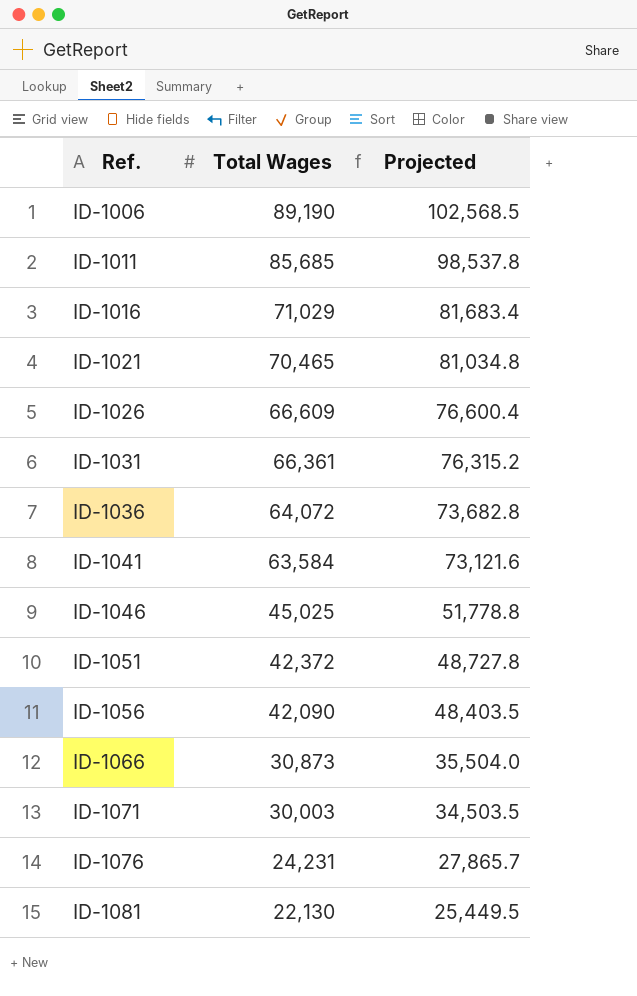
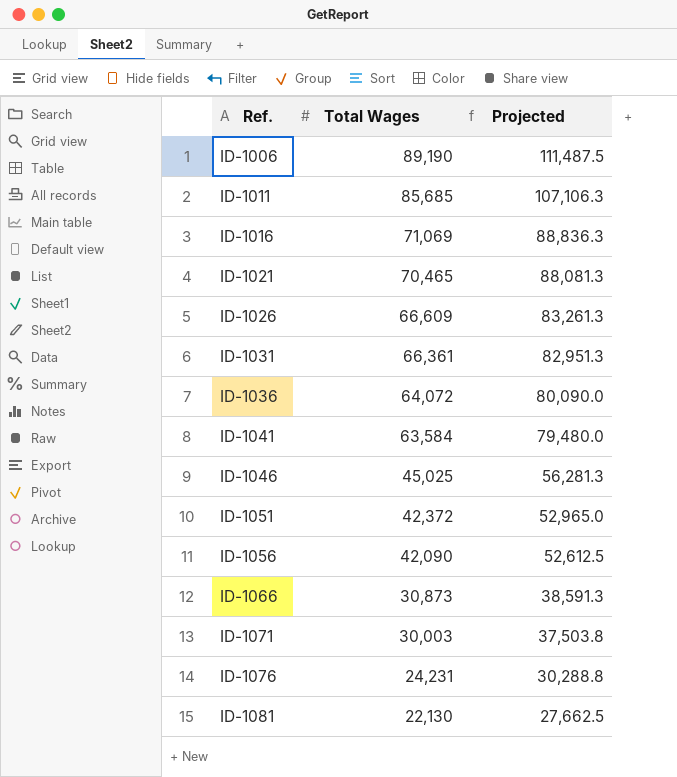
column Projected | formula: [Total Wages] * 1.15 -> [Total Wages] * 1.25
ID-1016 | Total Wages: 71,029 -> 71,069

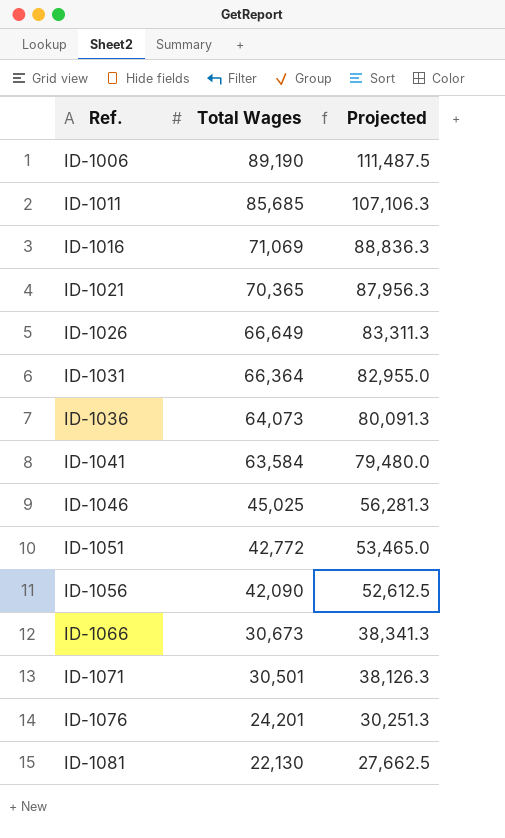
ID-1021 | Total Wages: 70,465 -> 70,365
ID-1021 | Projected: 88,081.3 -> 87,956.3
ID-1026 | Total Wages: 66,609 -> 66,649
ID-1026 | Projected: 83,261.3 -> 83,311.3
ID-1031 | Total Wages: 66,361 -> 66,364
ID-1031 | Projected: 82,951.3 -> 82,955.0
ID-1036 | Total Wages: 64,072 -> 64,073
ID-1036 | Projected: 80,090.0 -> 80,091.3
ID-1051 | Total Wages: 42,372 -> 42,772
ID-1051 | Projected: 52,965.0 -> 53,465.0
ID-1066 | Total Wages: 30,873 -> 30,673
ID-1066 | Projected: 38,591.3 -> 38,341.3
ID-1071 | Total Wages: 30,003 -> 30,501
ID-1071 | Projected: 37,503.8 -> 38,126.3
ID-1076 | Total Wages: 24,231 -> 24,201
ID-1076 | Projected: 30,288.8 -> 30,251.3

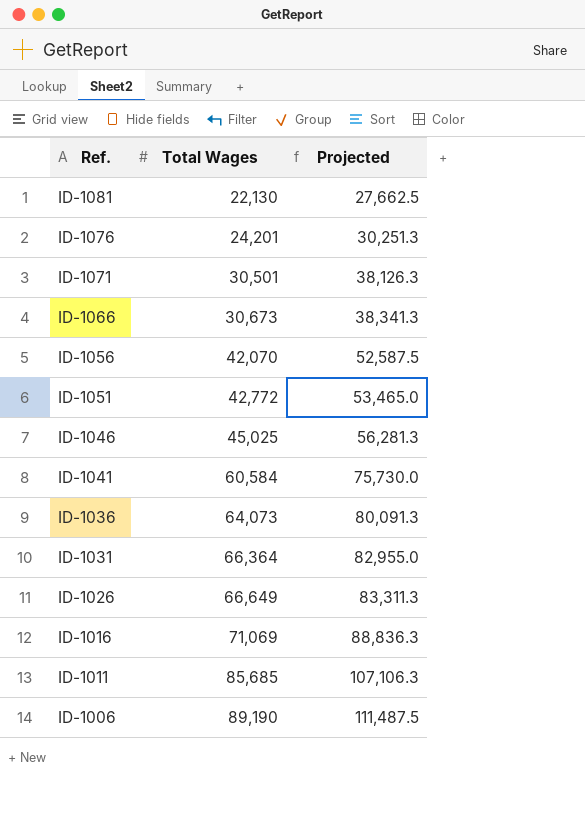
row order: Ref. ascending -> Ref. descending
row ID-1021: 70,365 | 87,956.3 -> none
ID-1056 | Total Wages: 42,090 -> 42,070
ID-1056 | Projected: 52,612.5 -> 52,587.5
ID-1041 | Total Wages: 63,584 -> 60,584
ID-1041 | Projected: 79,480.0 -> 75,730.0

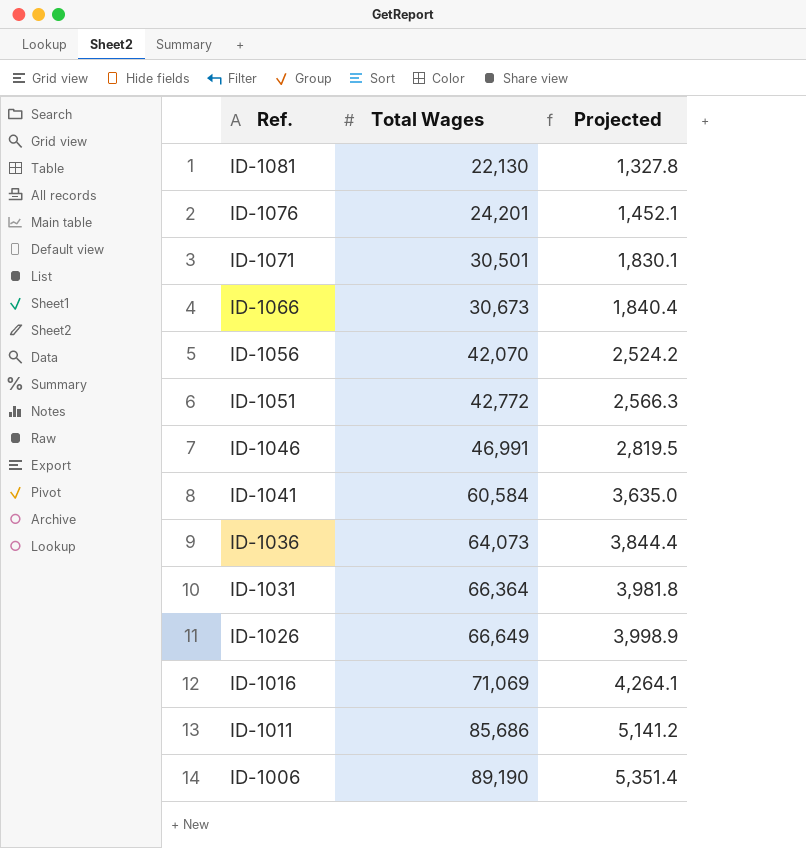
column Projected | formula: [Total Wages] * 1.25 -> [Total Wages] * 0.06
ID-1046 | Total Wages: 45,025 -> 46,991
ID-1011 | Total Wages: 85,685 -> 85,686

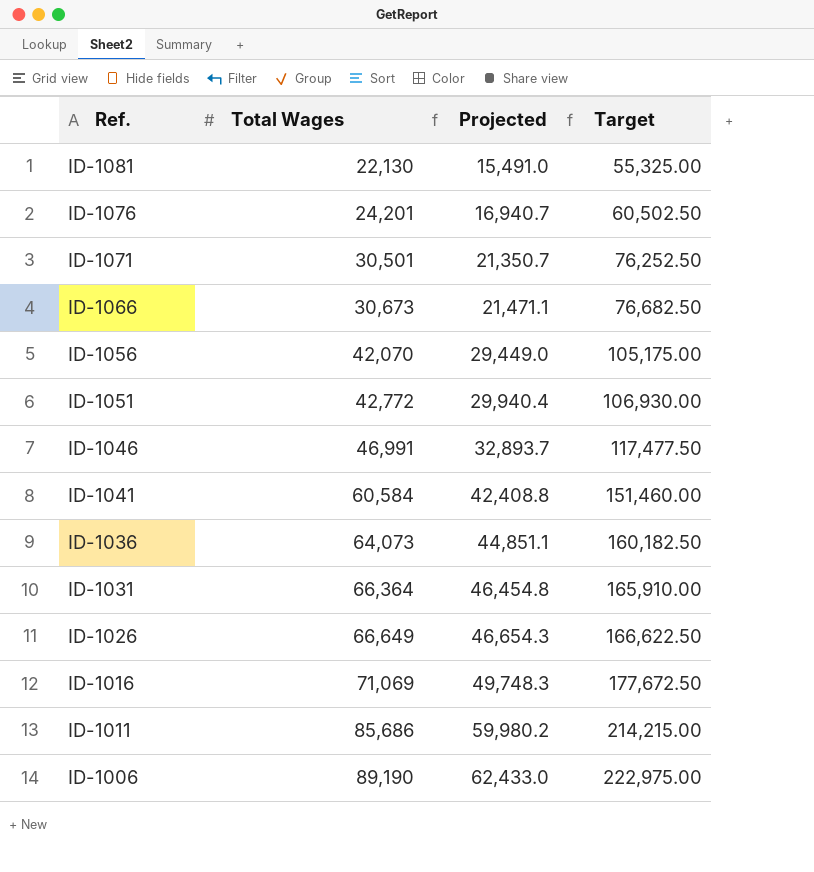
column Projected | formula: [Total Wages] * 0.06 -> [Total Wages] * 0.7
column Target | formula: none -> [Total Wages] * 2.5

